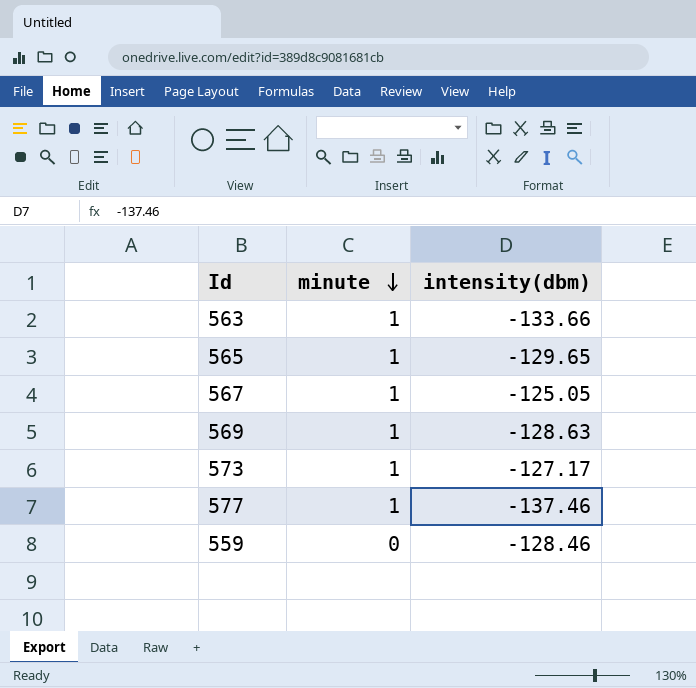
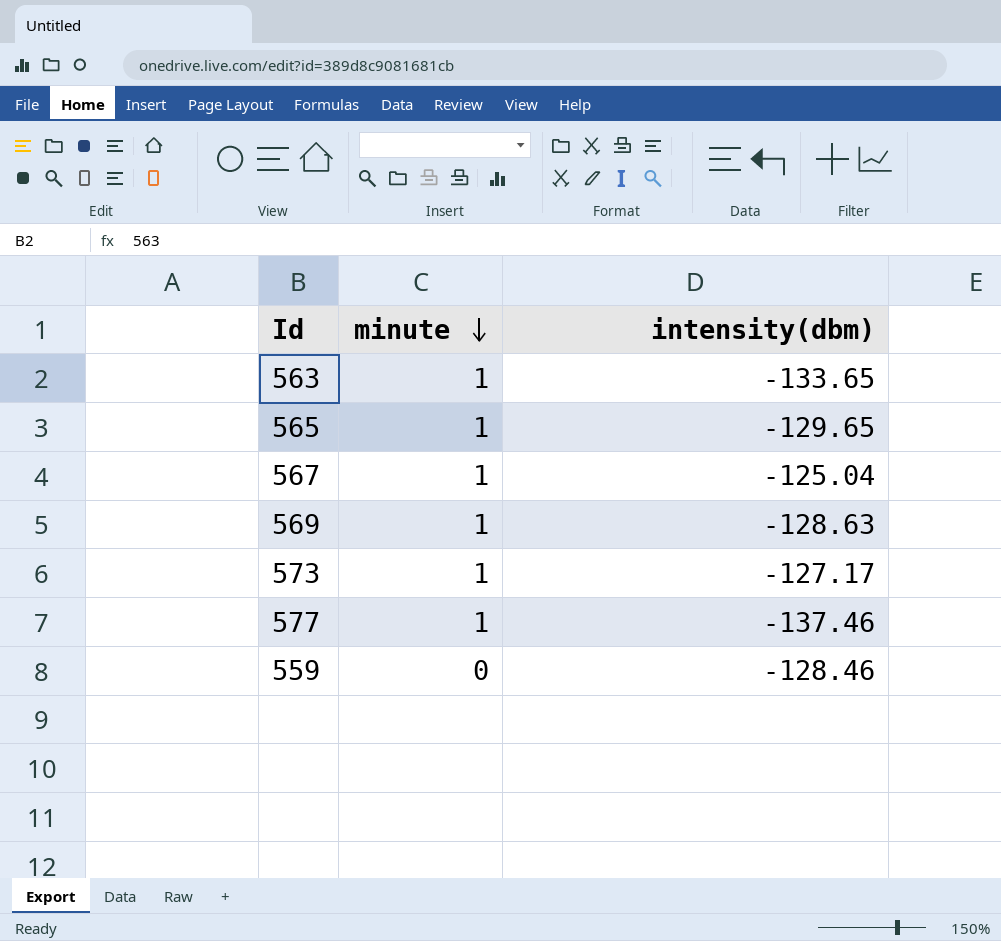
563 | intensity(dbm): -133.66 -> -133.65
567 | intensity(dbm): -125.05 -> -125.04

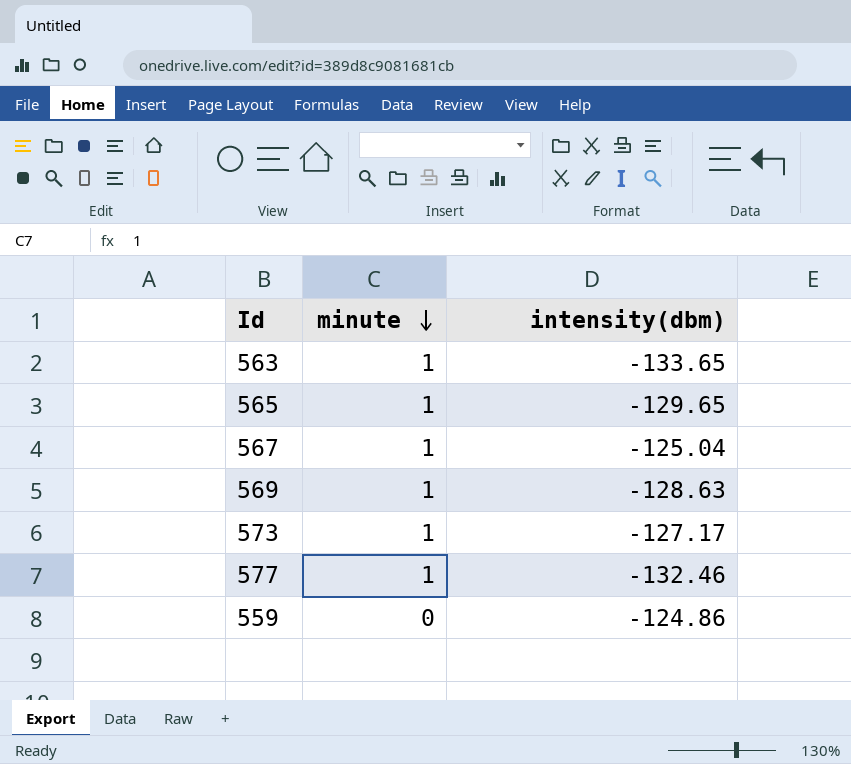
577 | intensity(dbm): -137.46 -> -132.46
559 | intensity(dbm): -128.46 -> -124.86

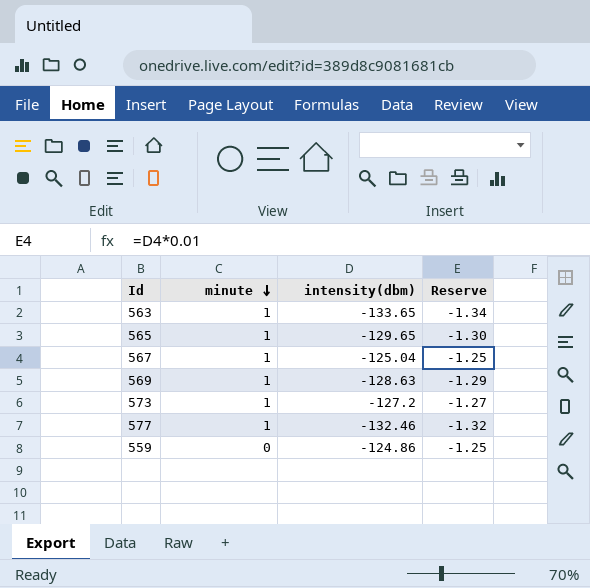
column Reserve | formula: none -> [intensity(dbm)] * 0.01
573 | intensity(dbm): -127.17 -> -127.2

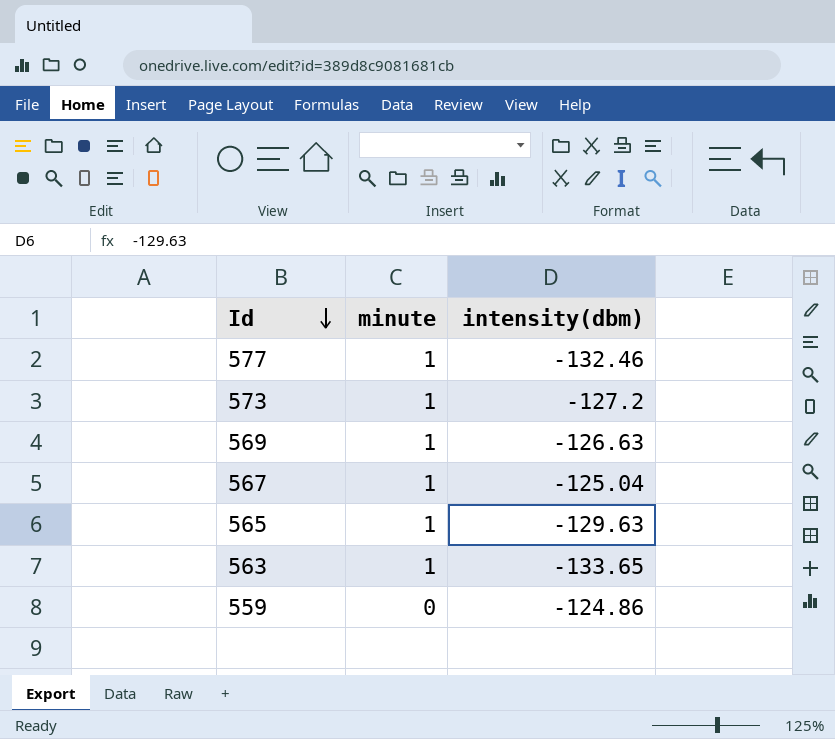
row order: minute descending -> Id descending
column Reserve | formula: [intensity(dbm)] * 0.01 -> none
569 | intensity(dbm): -128.63 -> -126.63
565 | intensity(dbm): -129.65 -> -129.63

